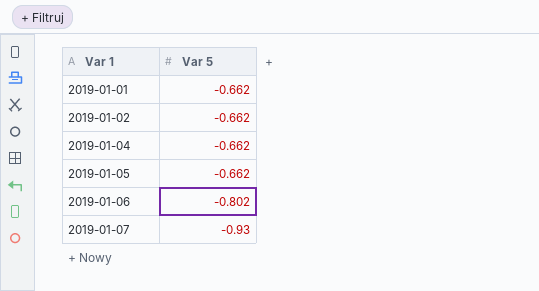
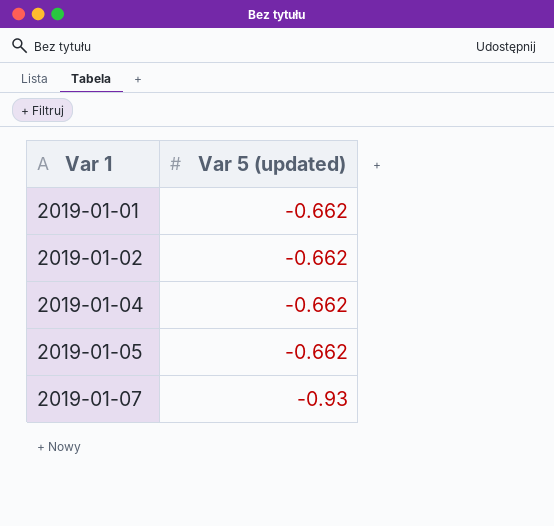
column name: Var 5 -> Var 5 (updated)
row 2019-01-06: -0.802 -> none

